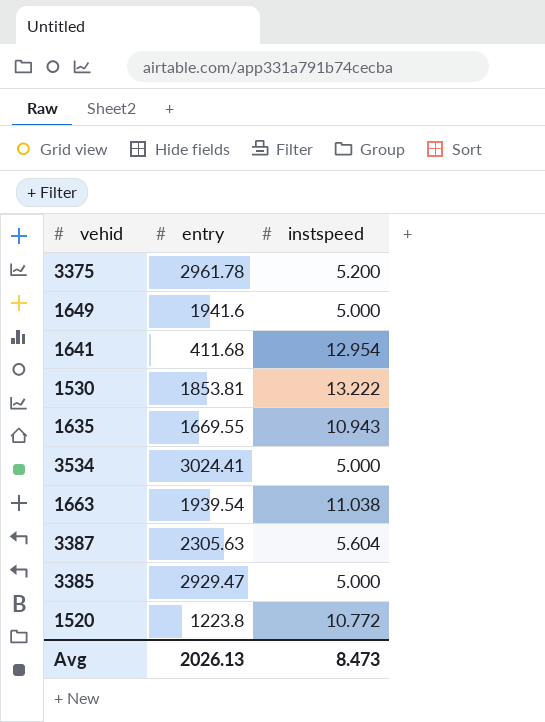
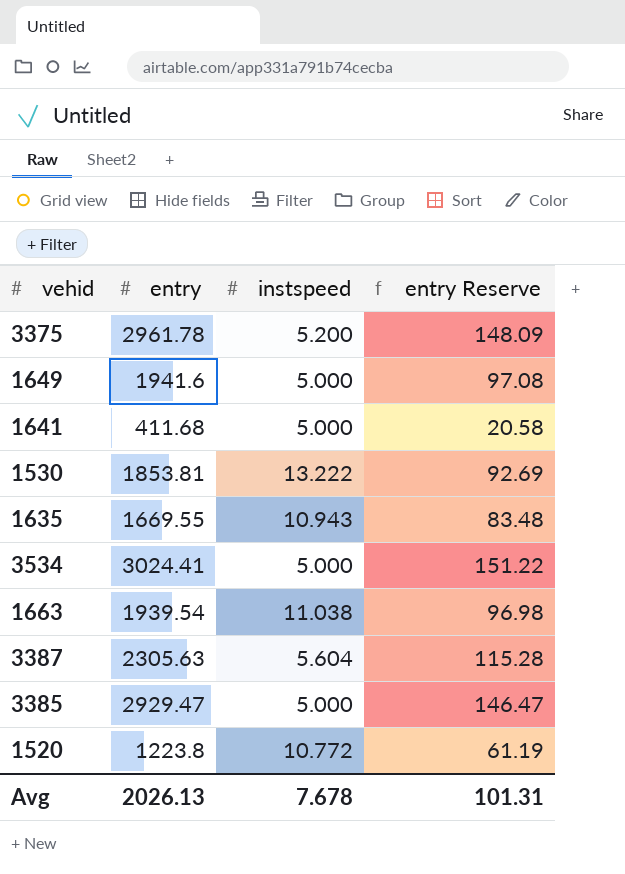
column entry Reserve | formula: none -> [entry] * 0.05
1641 | instspeed: 12.954 -> 5.000
Avg | instspeed: 8.473 -> 7.678

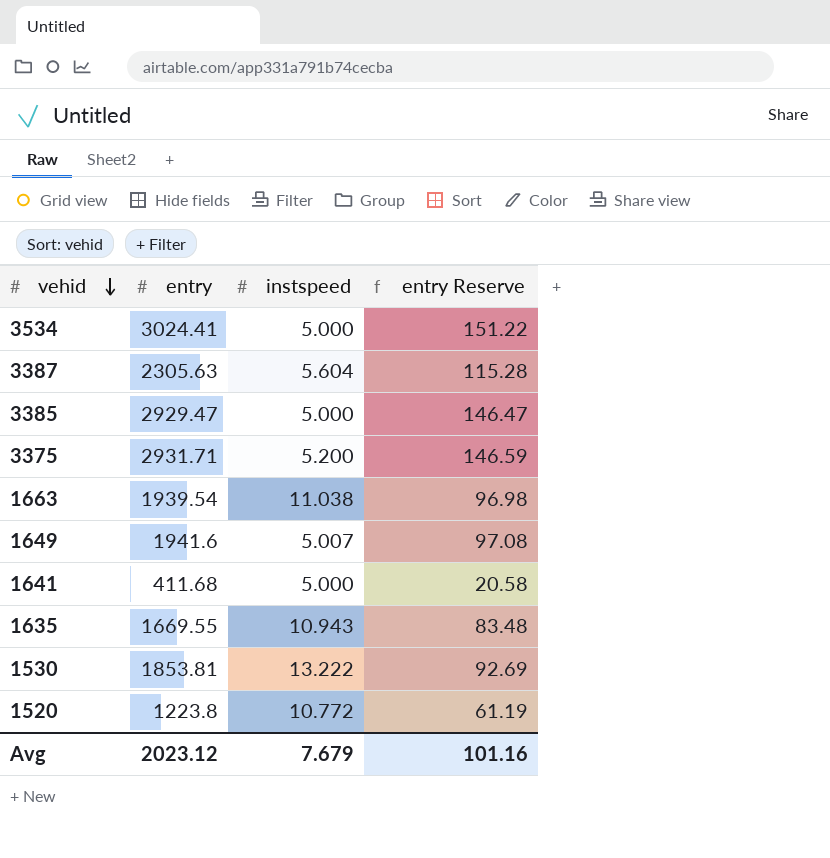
row order: none -> vehid descending
3375 | entry: 2961.78 -> 2931.71
3375 | entry Reserve: 148.09 -> 146.59
1649 | instspeed: 5.000 -> 5.007
Avg | entry: 2026.13 -> 2023.12
Avg | instspeed: 7.678 -> 7.679
Avg | entry Reserve: 101.31 -> 101.16

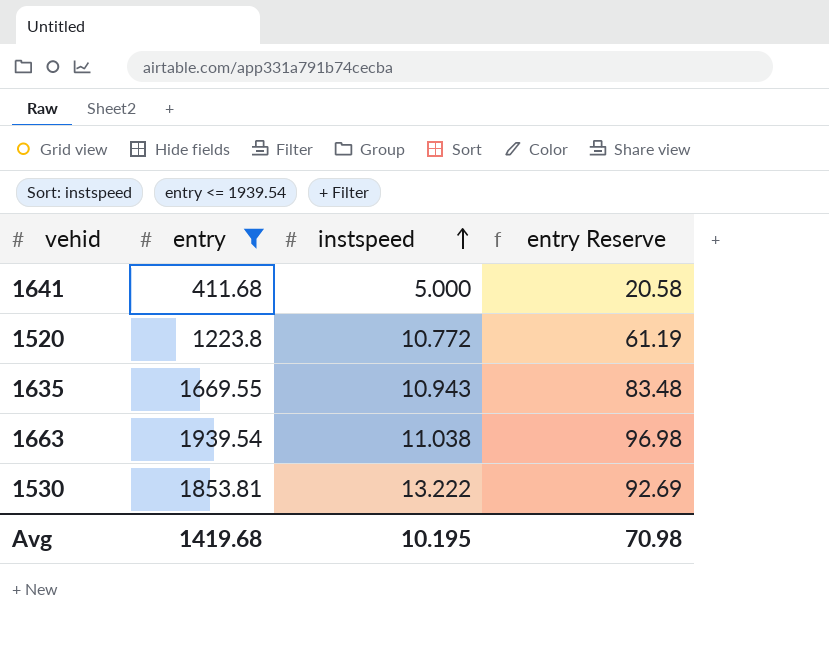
filter: none -> entry <= 1939.54
row order: vehid descending -> instspeed ascending
Avg | entry: 2023.12 -> 1419.68
Avg | instspeed: 7.679 -> 10.195
Avg | entry Reserve: 101.16 -> 70.98

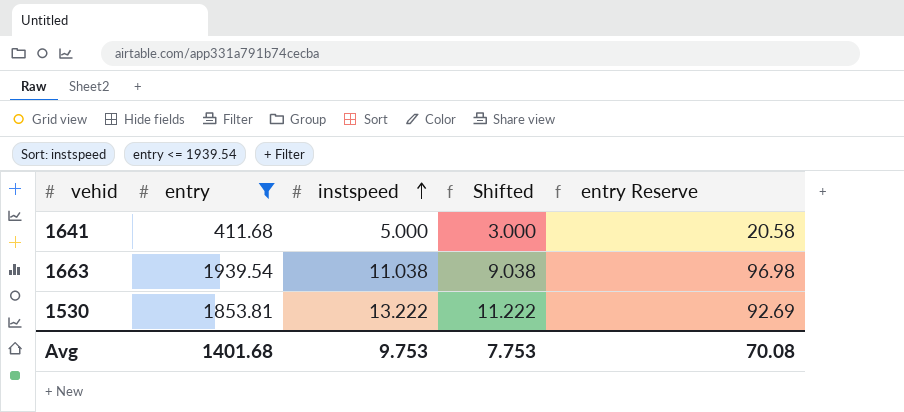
column Shifted | formula: none -> [instspeed] - 2
row 1520: 1223.8 | 10.772 | 61.19 -> none
row 1635: 1669.55 | 10.943 | 83.48 -> none
Avg | entry: 1419.68 -> 1401.68
Avg | instspeed: 10.195 -> 9.753
Avg | entry Reserve: 70.98 -> 70.08

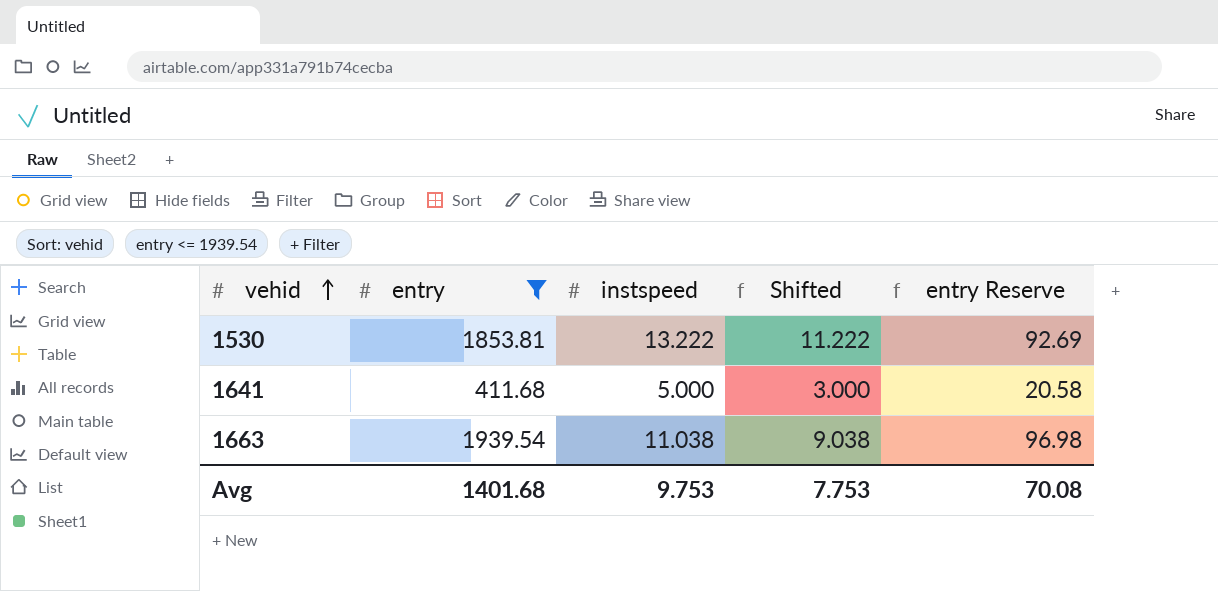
row order: instspeed ascending -> vehid ascending

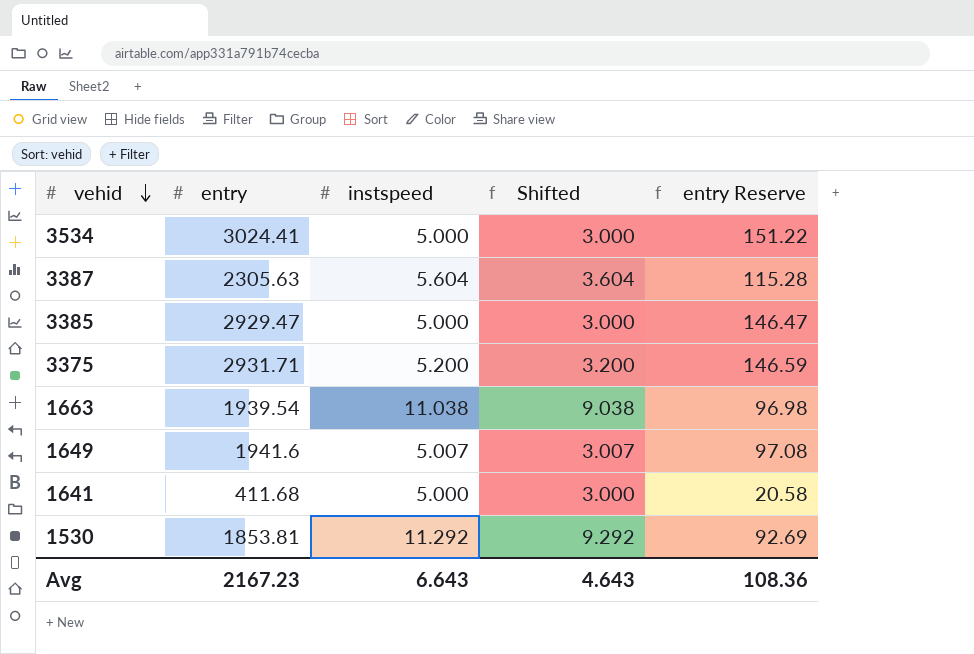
filter: entry <= 1939.54 -> none
row order: vehid ascending -> vehid descending
1530 | instspeed: 13.222 -> 11.292
1530 | Shifted: 11.222 -> 9.292
Avg | entry: 1401.68 -> 2167.23
Avg | instspeed: 9.753 -> 6.643
Avg | Shifted: 7.753 -> 4.643
Avg | entry Reserve: 70.08 -> 108.36

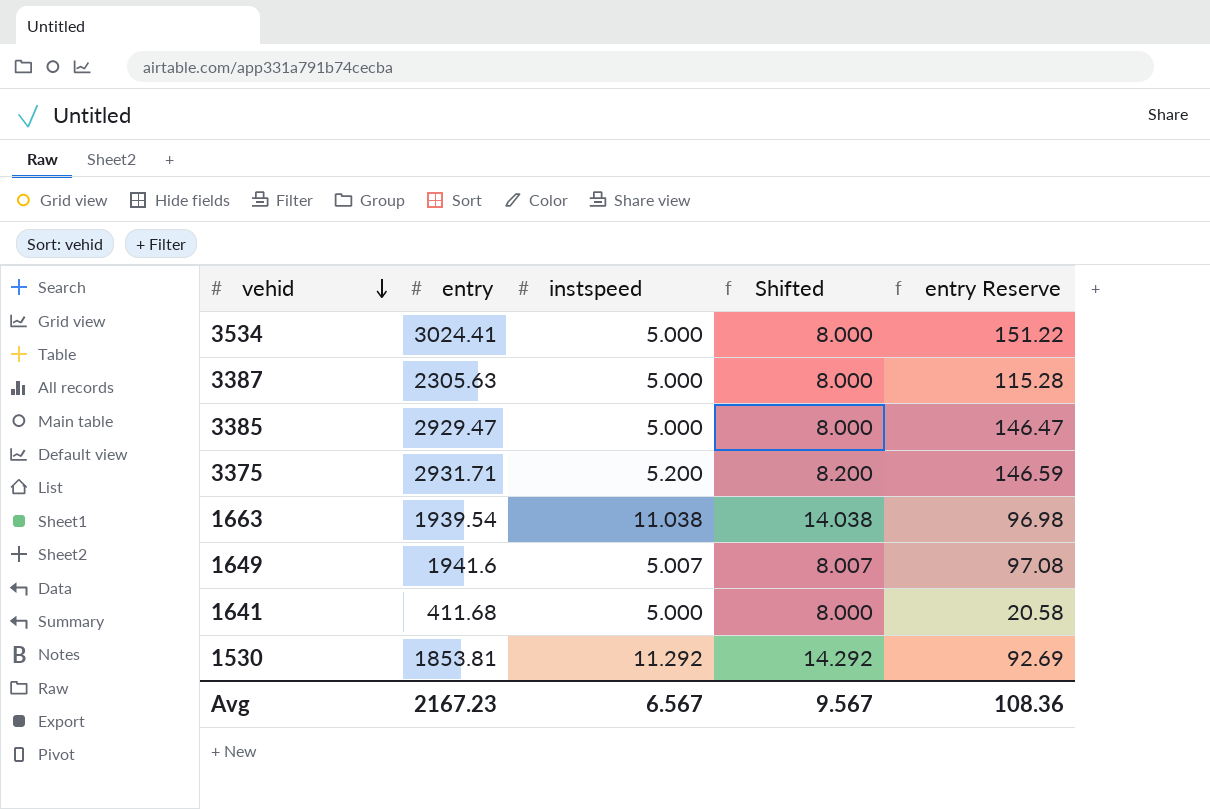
column Shifted | formula: [instspeed] - 2 -> [instspeed] + 3
3387 | instspeed: 5.604 -> 5.000
Avg | instspeed: 6.643 -> 6.567
Avg | Shifted: 4.643 -> 9.567

